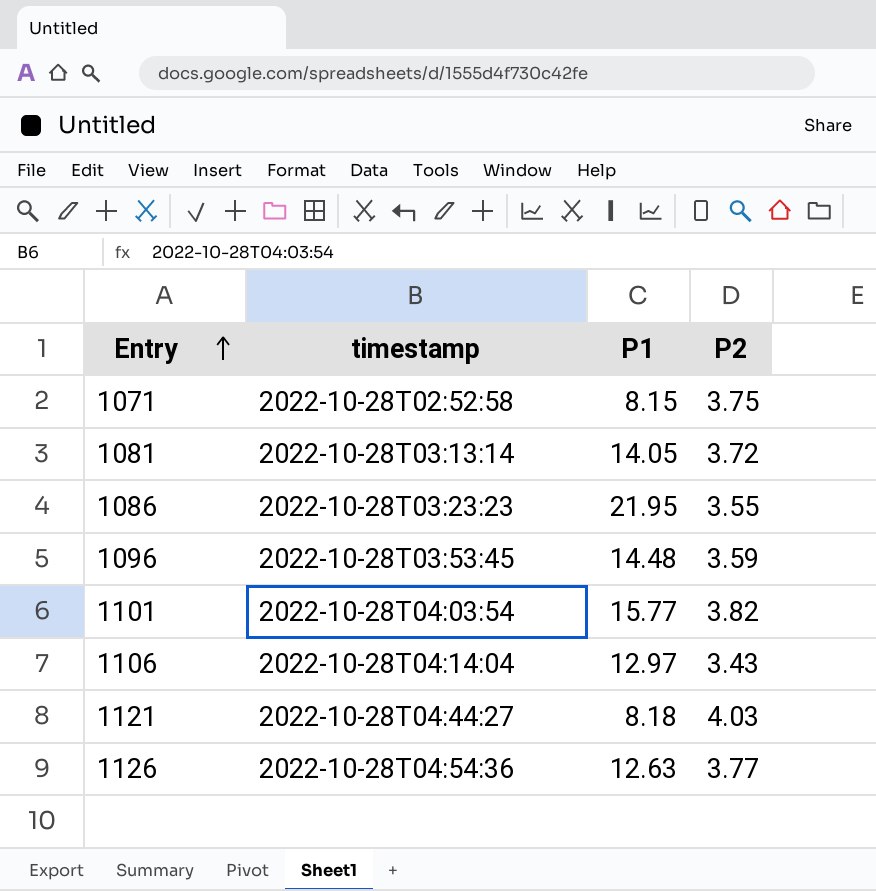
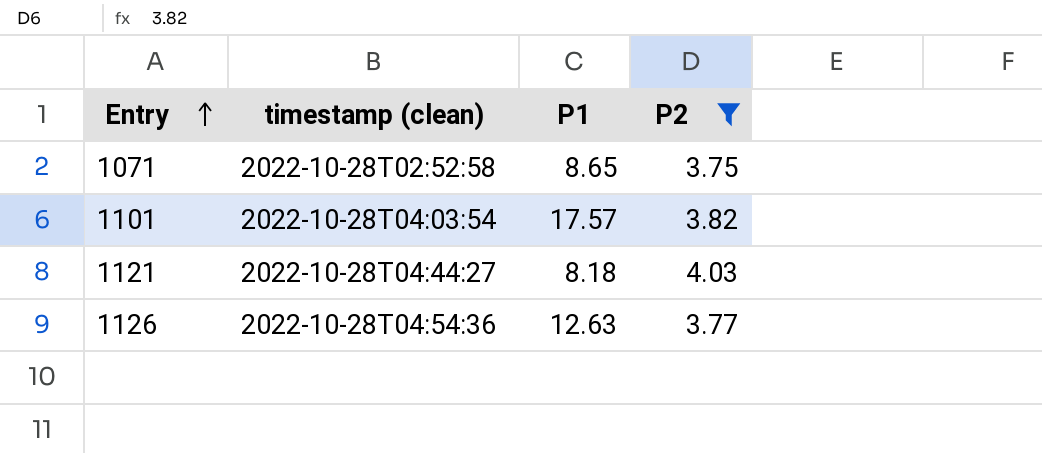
filter: none -> P2 >= 3.75
column name: timestamp -> timestamp (clean)
1071 | P1: 8.15 -> 8.65
1101 | P1: 15.77 -> 17.57

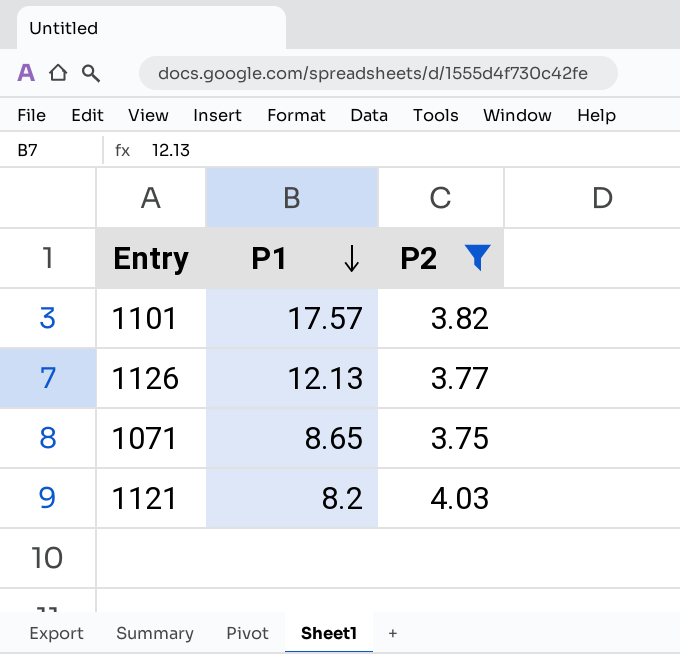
row order: Entry ascending -> P1 descending
column timestamp (clean) | position: 2 -> none
1126 | P1: 12.63 -> 12.13
1121 | P1: 8.18 -> 8.2

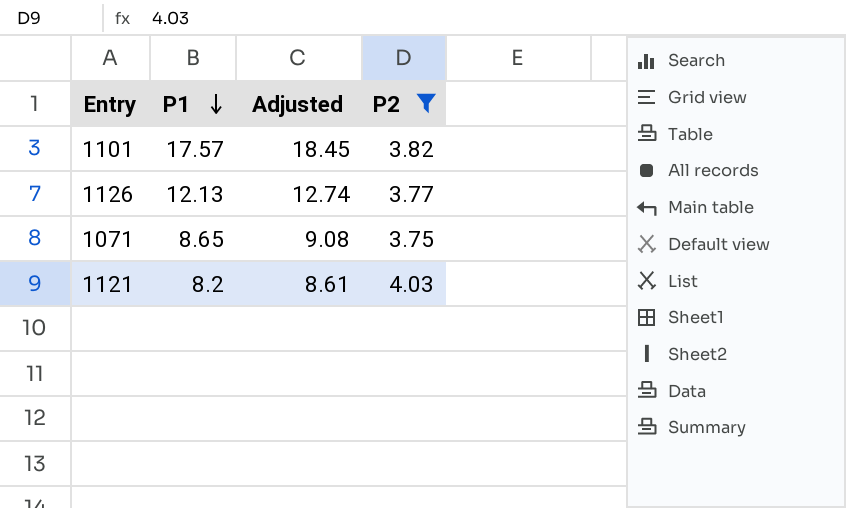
column Adjusted | formula: none -> [P1] * 1.05

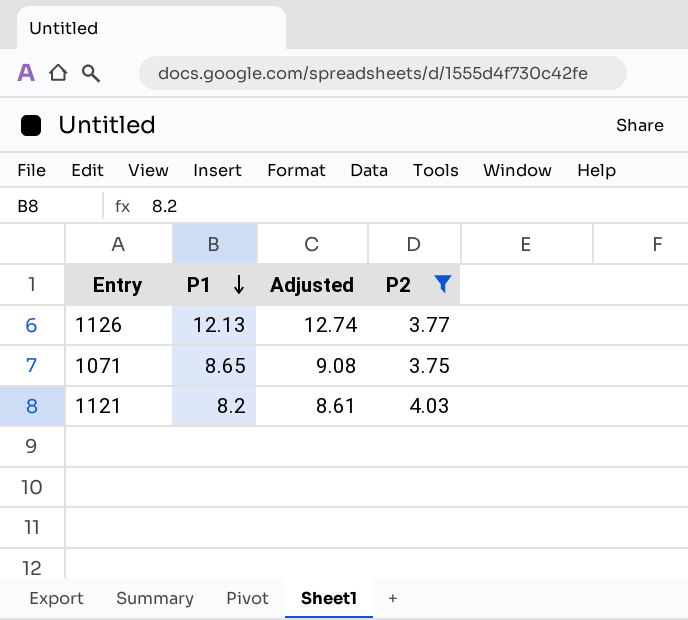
row 1101: 17.57 | 18.45 | 3.82 -> none

